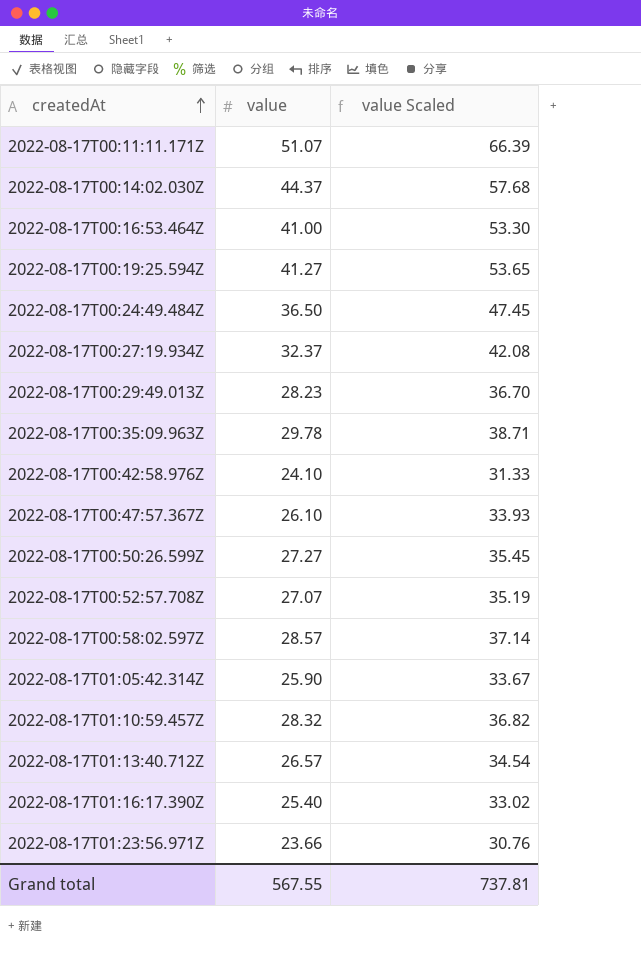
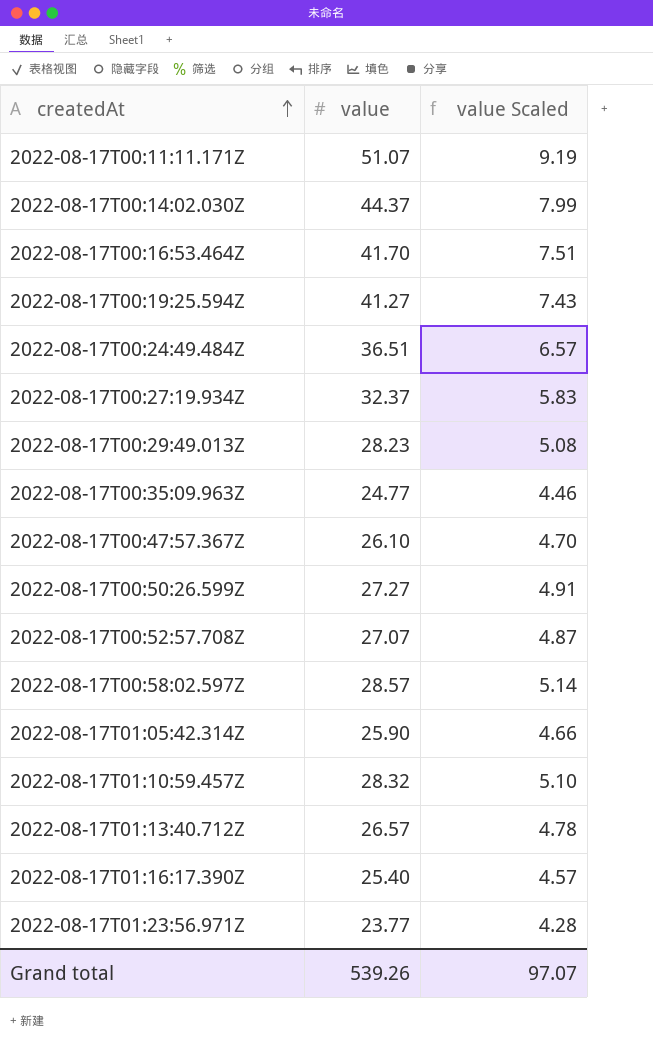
column value Scaled | formula: [value] * 1.3 -> [value] * 0.18
row 2022-08-17T00:42:58.976Z: 24.10 | 31.33 -> none
2022-08-17T00:16:53.464Z | value: 41.00 -> 41.70
2022-08-17T00:24:49.484Z | value: 36.50 -> 36.51
2022-08-17T00:35:09.963Z | value: 29.78 -> 24.77
2022-08-17T01:23:56.971Z | value: 23.66 -> 23.77
Grand total | value: 567.55 -> 539.26
Grand total | value Scaled: 737.81 -> 97.07

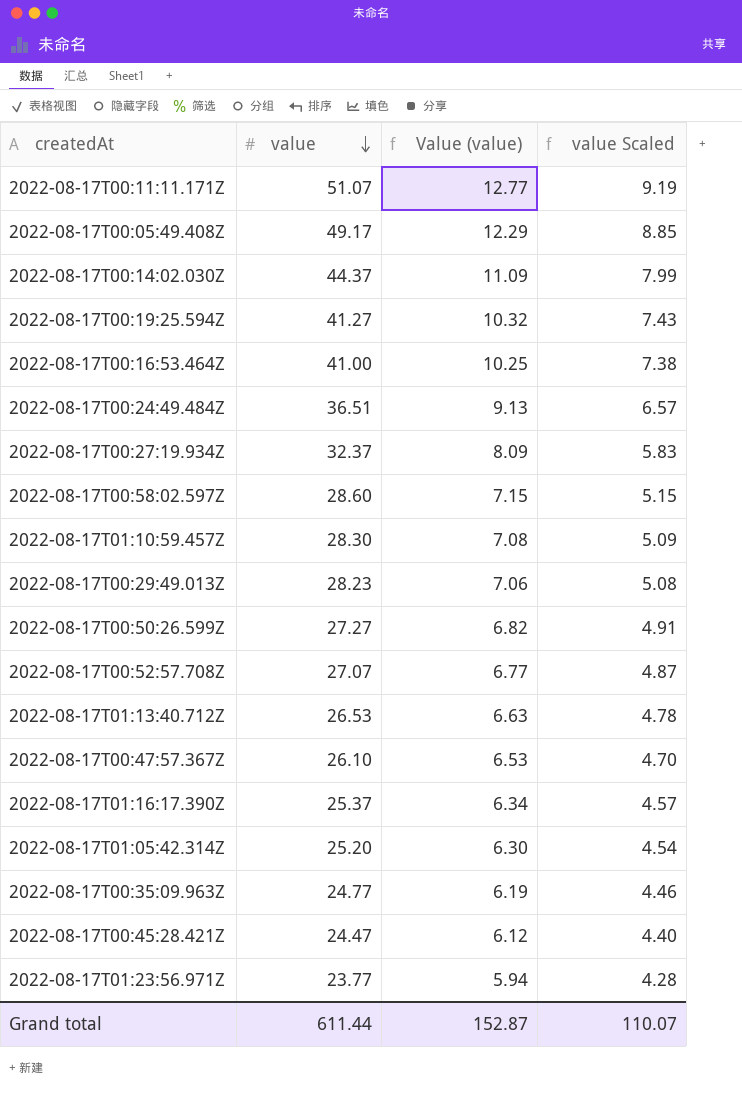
row order: createdAt ascending -> value descending
column Value (value) | formula: none -> [value] * 0.25
row 2022-08-17T00:05:49.408Z: none -> 49.17 | 12.29 | 8.85
2022-08-17T00:16:53.464Z | value: 41.70 -> 41.00
2022-08-17T00:16:53.464Z | value Scaled: 7.51 -> 7.38
2022-08-17T00:58:02.597Z | value: 28.57 -> 28.60
2022-08-17T00:58:02.597Z | value Scaled: 5.14 -> 5.15
2022-08-17T01:10:59.457Z | value: 28.32 -> 28.30
2022-08-17T01:10:59.457Z | value Scaled: 5.10 -> 5.09
2022-08-17T01:13:40.712Z | value: 26.57 -> 26.53
2022-08-17T01:16:17.390Z | value: 25.40 -> 25.37
2022-08-17T01:05:42.314Z | value: 25.90 -> 25.20
2022-08-17T01:05:42.314Z | value Scaled: 4.66 -> 4.54
row 2022-08-17T00:45:28.421Z: none -> 24.47 | 6.12 | 4.40
Grand total | value: 539.26 -> 611.44
Grand total | value Scaled: 97.07 -> 110.07

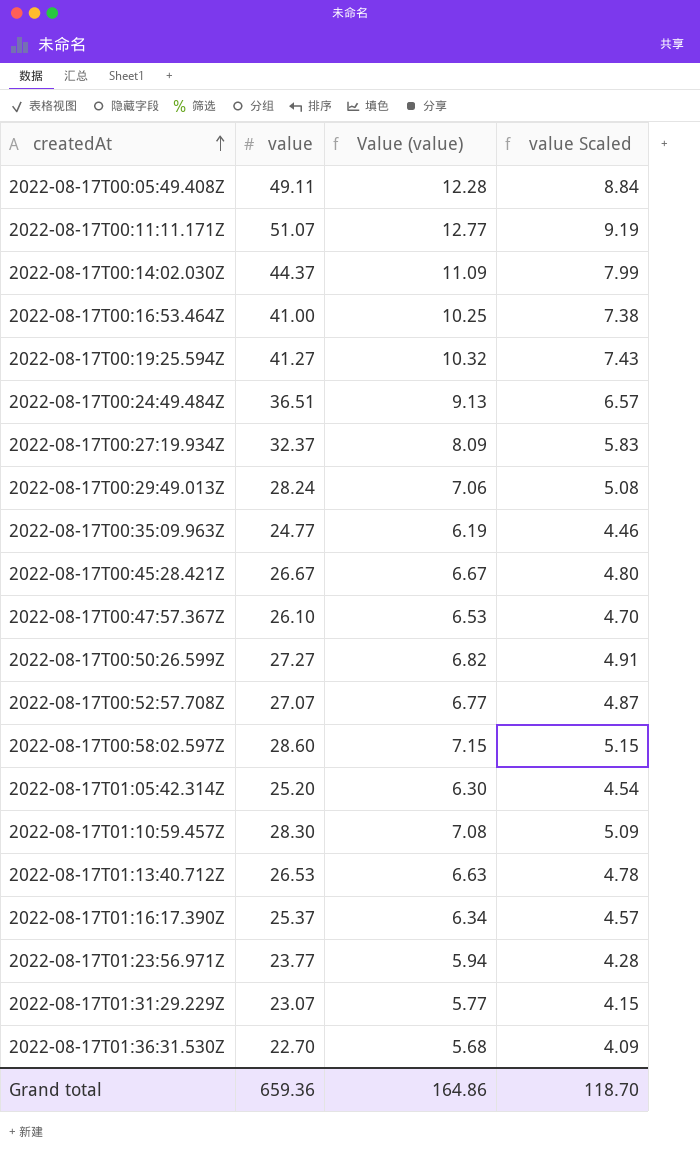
row order: value descending -> createdAt ascending
2022-08-17T00:05:49.408Z | value: 49.17 -> 49.11
2022-08-17T00:05:49.408Z | Value (value): 12.29 -> 12.28
2022-08-17T00:05:49.408Z | value Scaled: 8.85 -> 8.84
2022-08-17T00:29:49.013Z | value: 28.23 -> 28.24
2022-08-17T00:45:28.421Z | value: 24.47 -> 26.67
2022-08-17T00:45:28.421Z | Value (value): 6.12 -> 6.67
2022-08-17T00:45:28.421Z | value Scaled: 4.40 -> 4.80
row 2022-08-17T01:31:29.229Z: none -> 23.07 | 5.77 | 4.15
row 2022-08-17T01:36:31.530Z: none -> 22.70 | 5.68 | 4.09
Grand total | value: 611.44 -> 659.36
Grand total | Value (value): 152.87 -> 164.86
Grand total | value Scaled: 110.07 -> 118.70

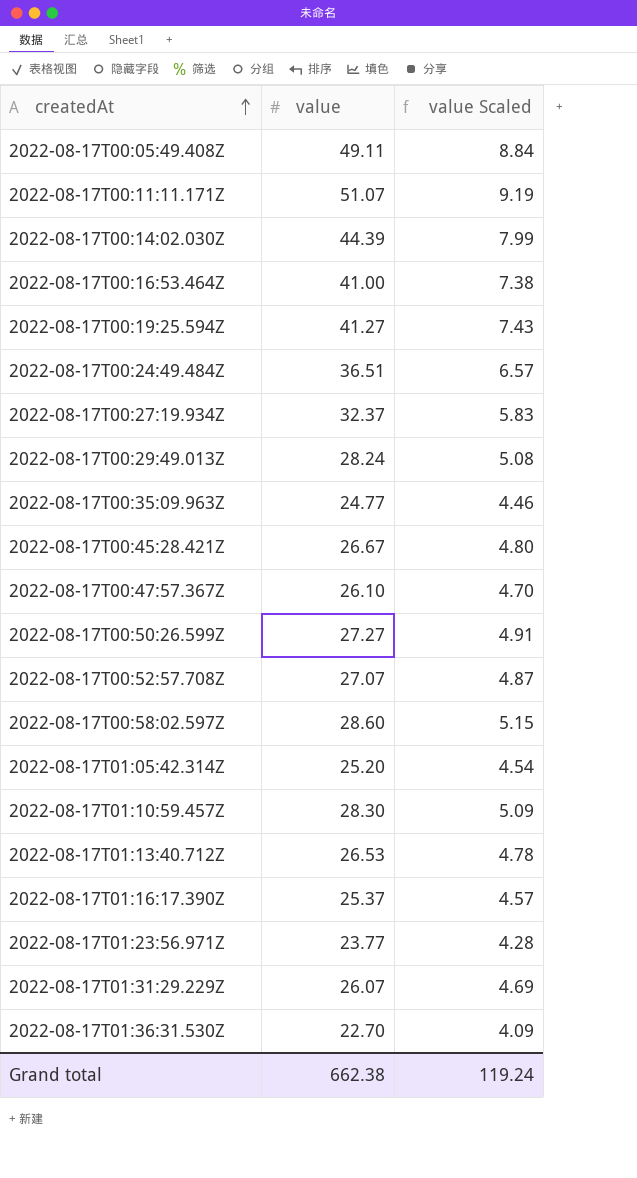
column Value (value) | formula: [value] * 0.25 -> none
2022-08-17T00:14:02.030Z | value: 44.37 -> 44.39
2022-08-17T01:31:29.229Z | value: 23.07 -> 26.07
2022-08-17T01:31:29.229Z | value Scaled: 4.15 -> 4.69
Grand total | value: 659.36 -> 662.38
Grand total | value Scaled: 118.70 -> 119.24

